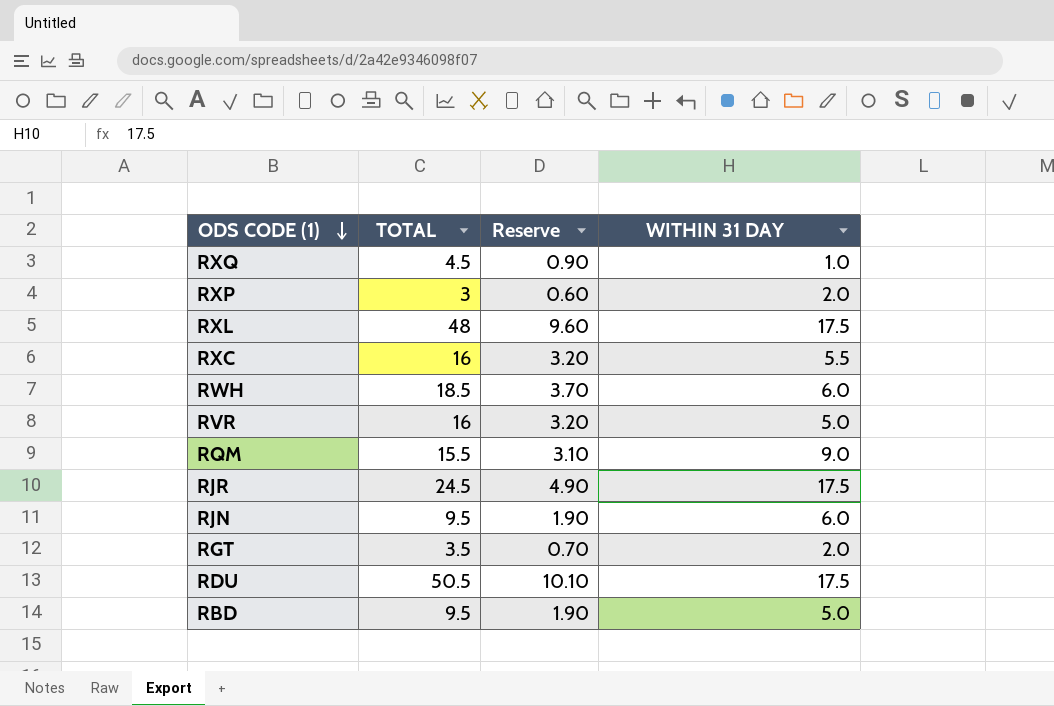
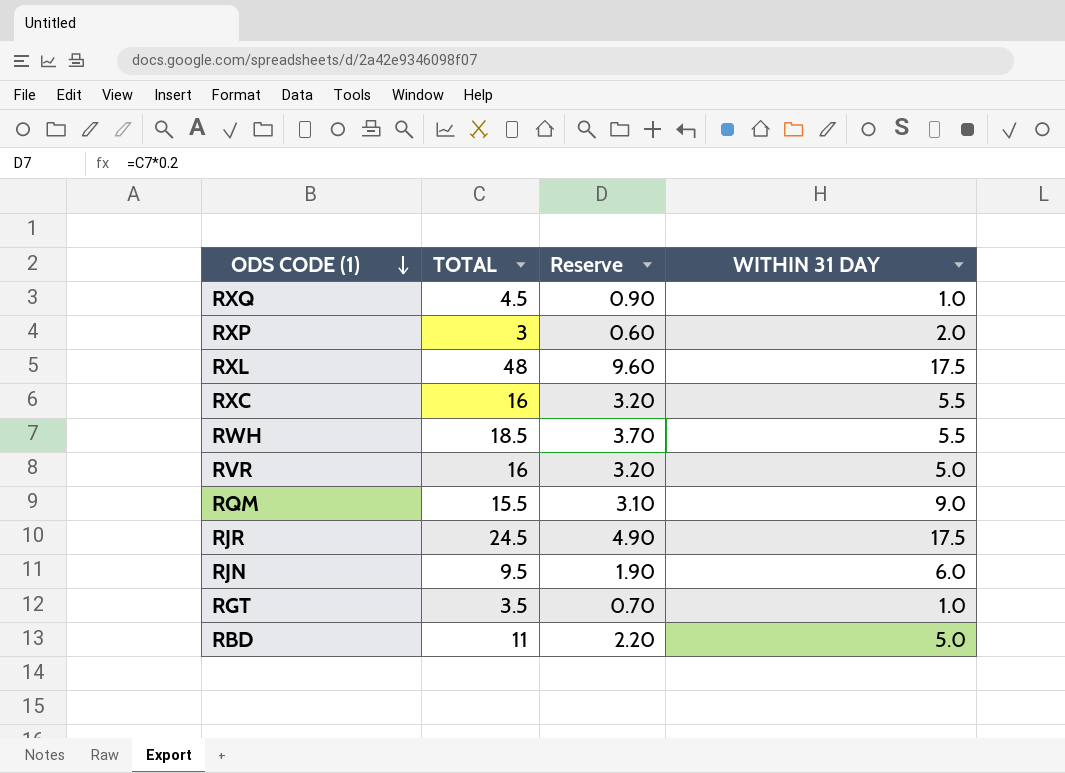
row RDU: 50.5 | 10.10 | 17.5 -> none
RWH | WITHIN 31 DAY: 6.0 -> 5.5
RGT | WITHIN 31 DAY: 2.0 -> 1.0
RBD | TOTAL: 9.5 -> 11
RBD | Reserve: 1.90 -> 2.20

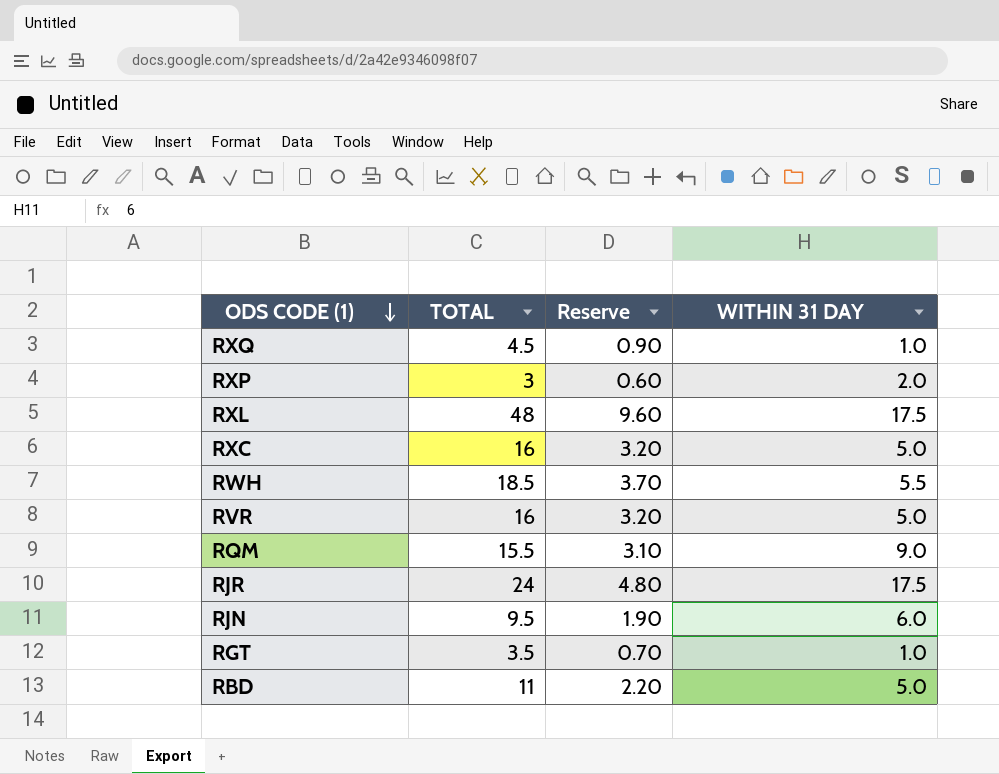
RXC | WITHIN 31 DAY: 5.5 -> 5.0
RJR | TOTAL: 24.5 -> 24
RJR | Reserve: 4.90 -> 4.80

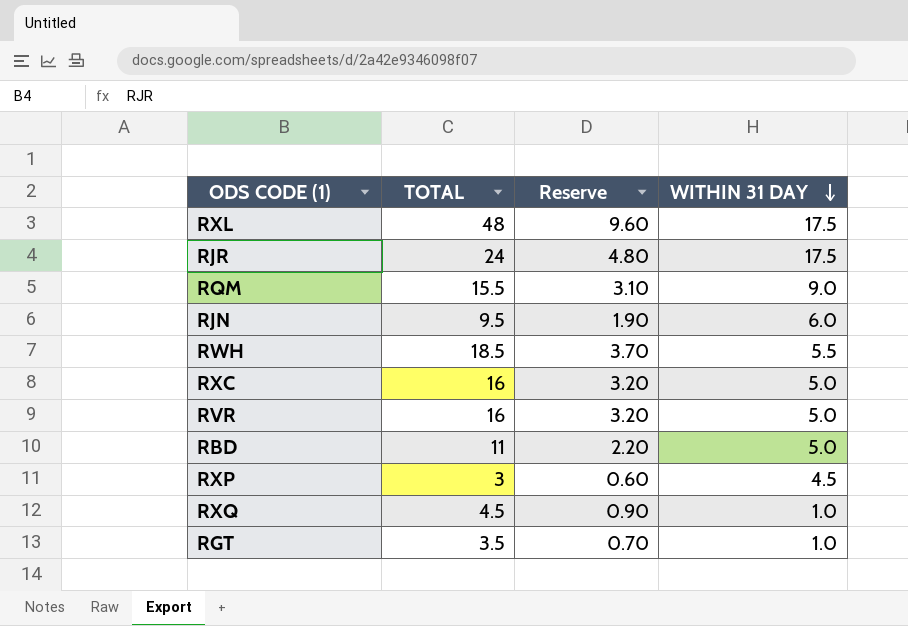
row order: ODS CODE (1) descending -> WITHIN 31 DAY descending
RXP | WITHIN 31 DAY: 2.0 -> 4.5

